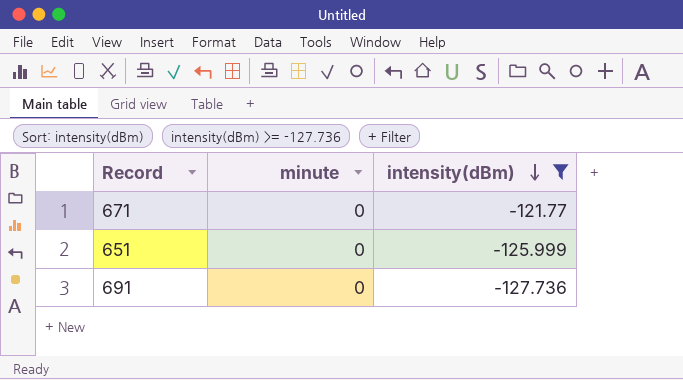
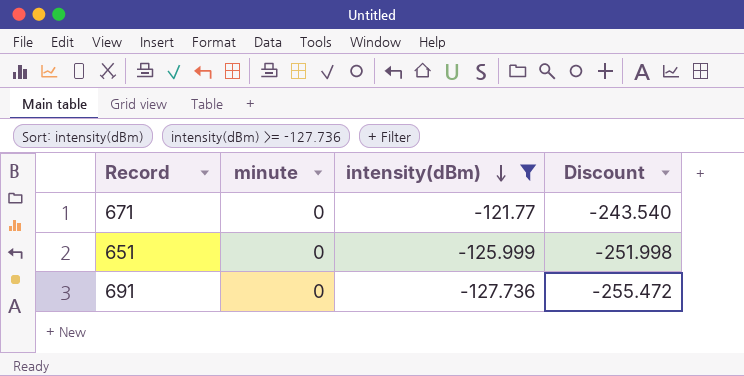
column Discount | formula: none -> [intensity(dBm)] * 2

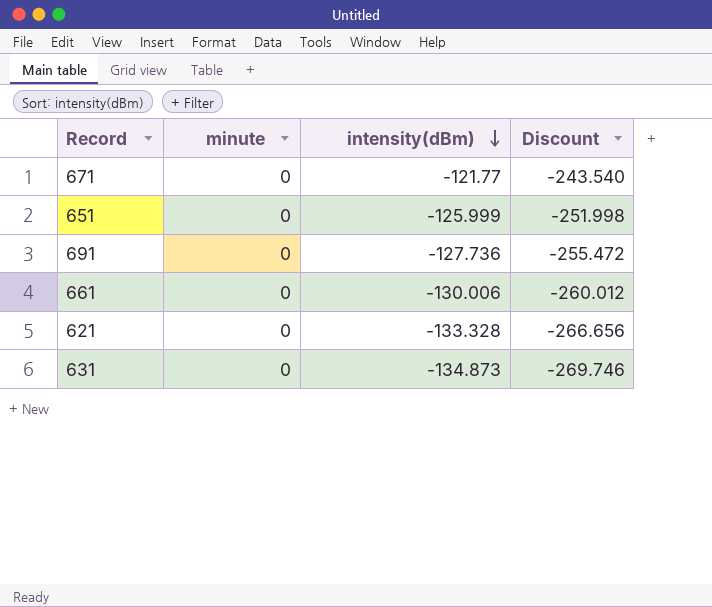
filter: intensity(dBm) >= -127.736 -> none

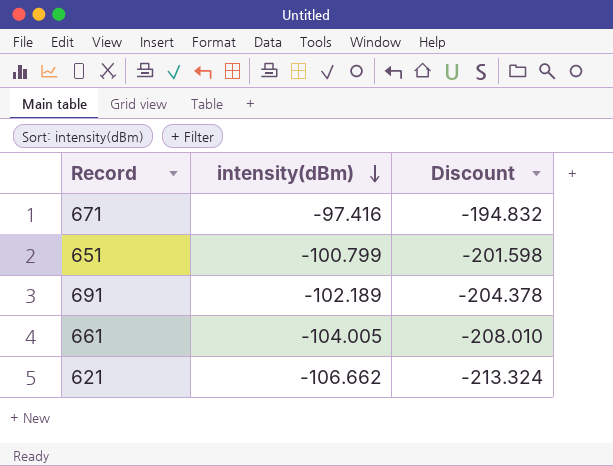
column minute | position: 2 -> none
row 631: 0 | -134.873 | -269.746 -> none
671 | intensity(dBm): -121.77 -> -97.416
671 | Discount: -243.540 -> -194.832
651 | intensity(dBm): -125.999 -> -100.799
651 | Discount: -251.998 -> -201.598
691 | intensity(dBm): -127.736 -> -102.189
691 | Discount: -255.472 -> -204.378
661 | intensity(dBm): -130.006 -> -104.005
661 | Discount: -260.012 -> -208.010
621 | intensity(dBm): -133.328 -> -106.662
621 | Discount: -266.656 -> -213.324

